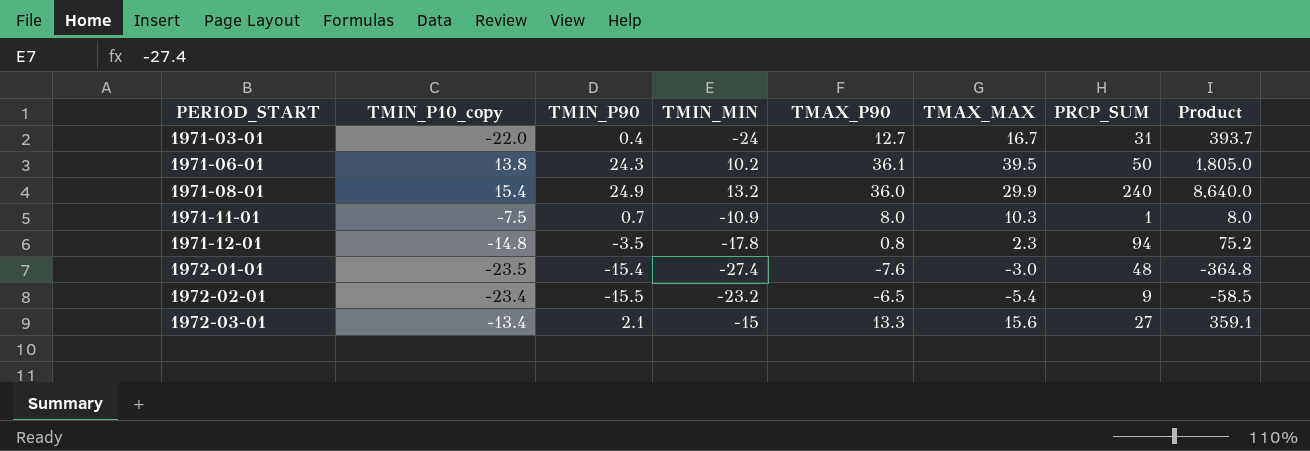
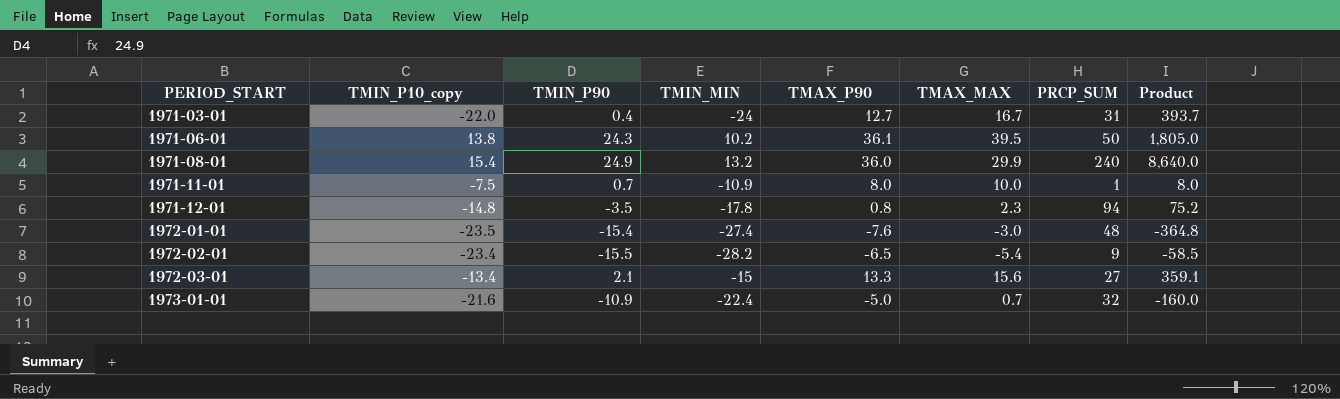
1971-11-01 | TMAX_MAX: 10.3 -> 10.0
1972-02-01 | TMIN_MIN: -23.2 -> -28.2
row 1973-01-01: none -> -21.6 | -10.9 | -22.4 | -5.0 | 0.7 | 32 | -160.0

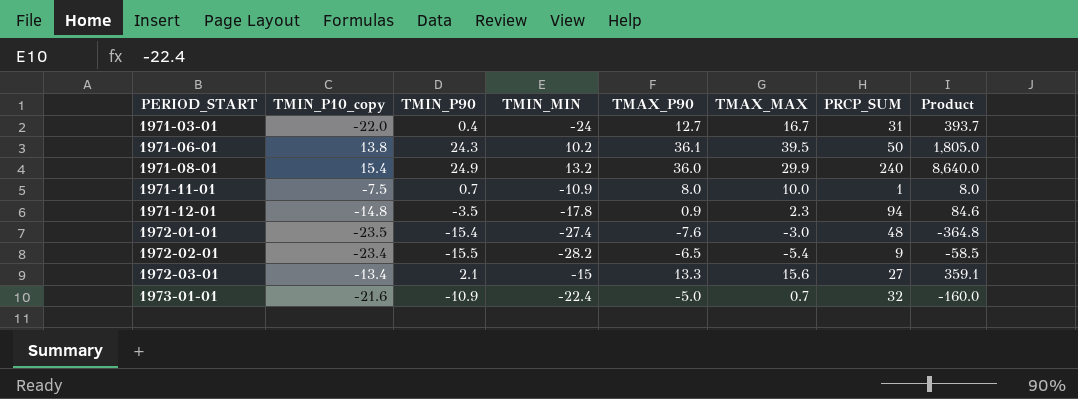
1971-12-01 | TMAX_P90: 0.8 -> 0.9
1971-12-01 | Product: 75.2 -> 84.6

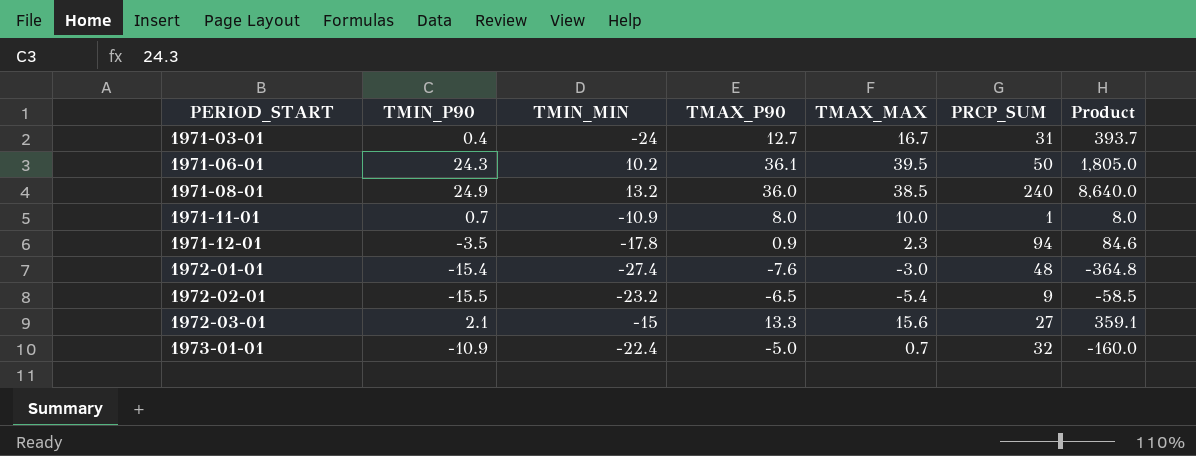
column TMIN_P10_copy | position: 2 -> none
1971-08-01 | TMAX_MAX: 29.9 -> 38.5
1972-02-01 | TMIN_MIN: -28.2 -> -23.2

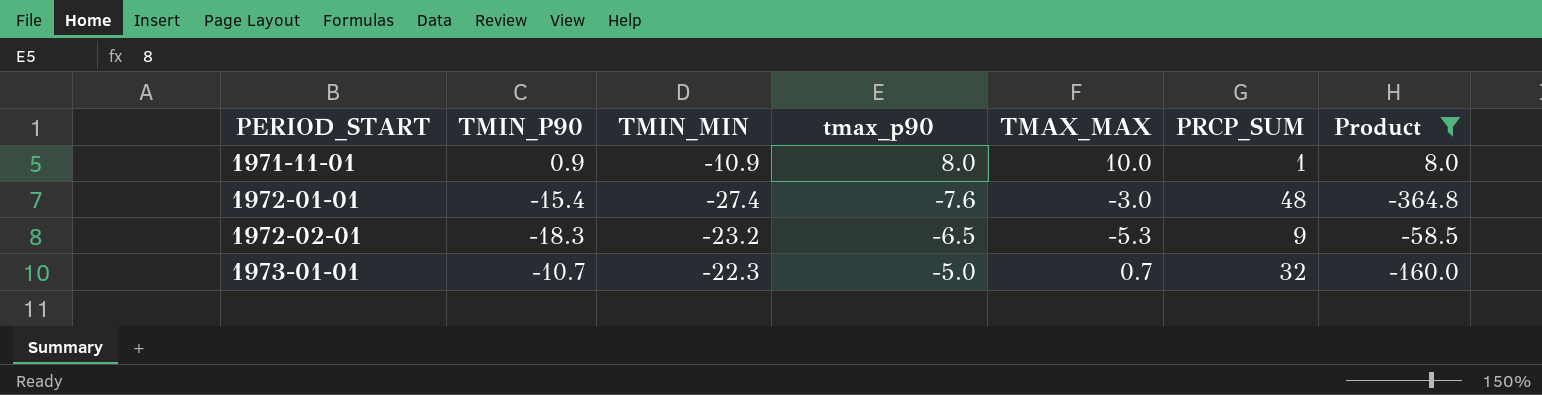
filter: none -> Product <= 8.0
column name: TMAX_P90 -> tmax_p90
1971-11-01 | TMIN_P90: 0.7 -> 0.9
1972-02-01 | TMIN_P90: -15.5 -> -18.3
1972-02-01 | TMAX_MAX: -5.4 -> -5.3
1973-01-01 | TMIN_P90: -10.9 -> -10.7
1973-01-01 | TMIN_MIN: -22.4 -> -22.3

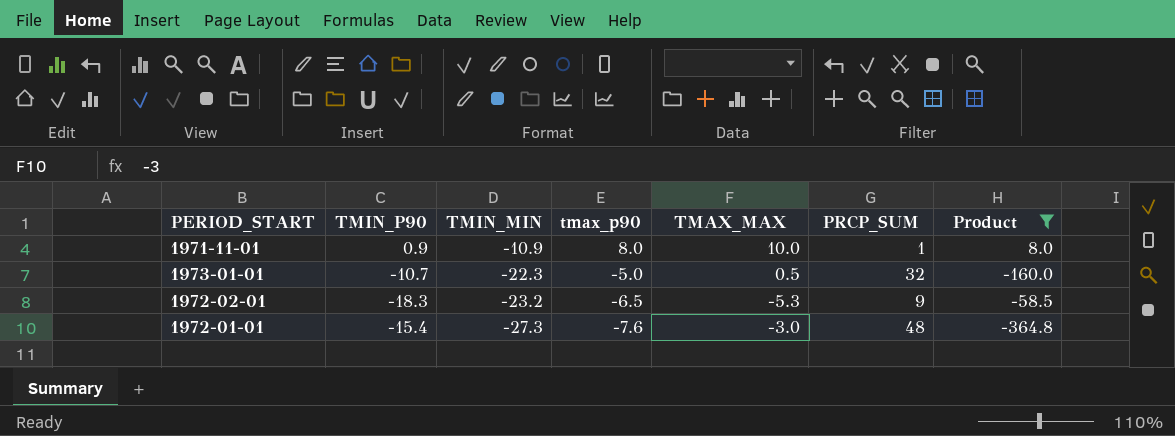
row order: PERIOD_START ascending -> TMIN_MIN descending
1973-01-01 | TMAX_MAX: 0.7 -> 0.5
1972-01-01 | TMIN_MIN: -27.4 -> -27.3

